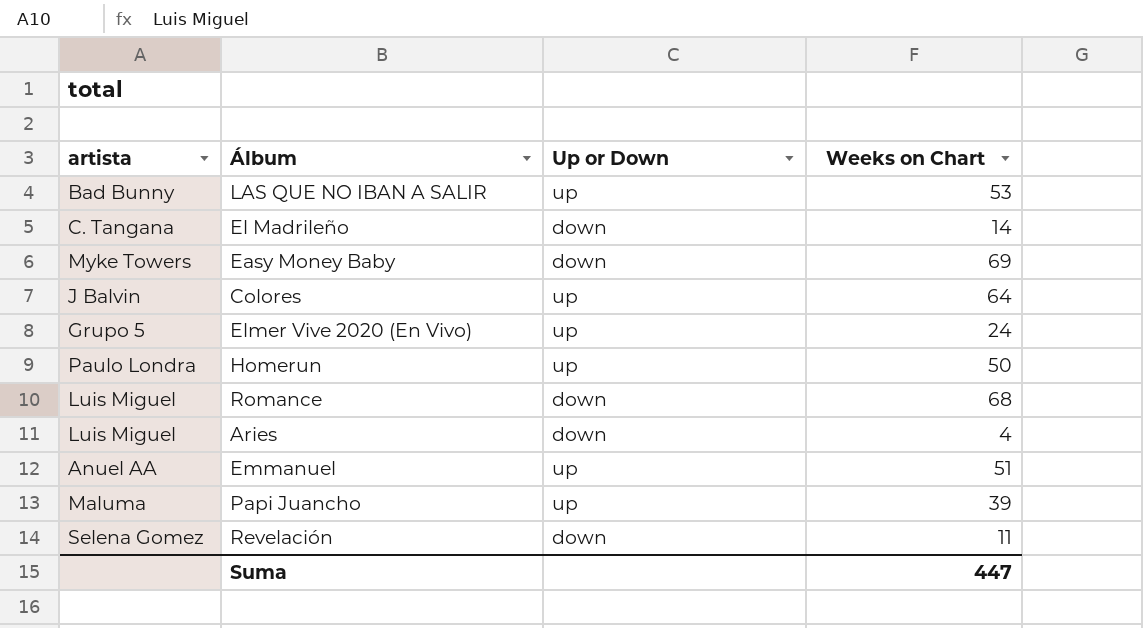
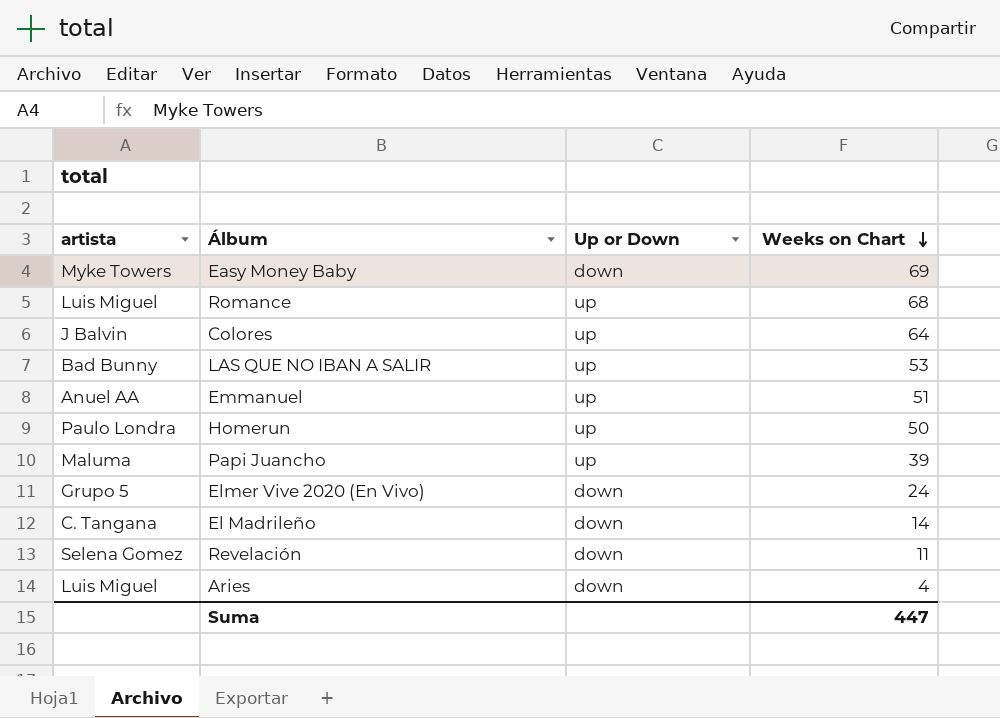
row order: none -> Weeks on Chart descending
Romance | Up or Down: down -> up
Elmer Vive 2020 (En Vivo) | Up or Down: up -> down

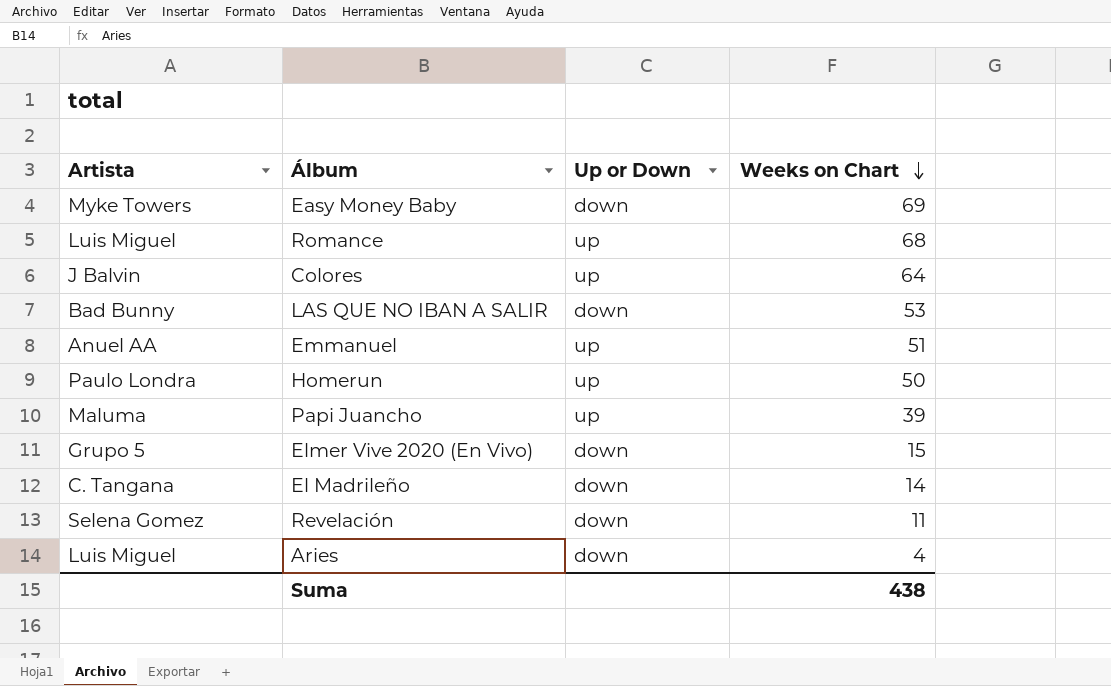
column name: artista -> Artista
LAS QUE NO IBAN A SALIR | Up or Down: up -> down
Elmer Vive 2020 (En Vivo) | Weeks on Chart: 24 -> 15
Suma | Weeks on Chart: 447 -> 438

